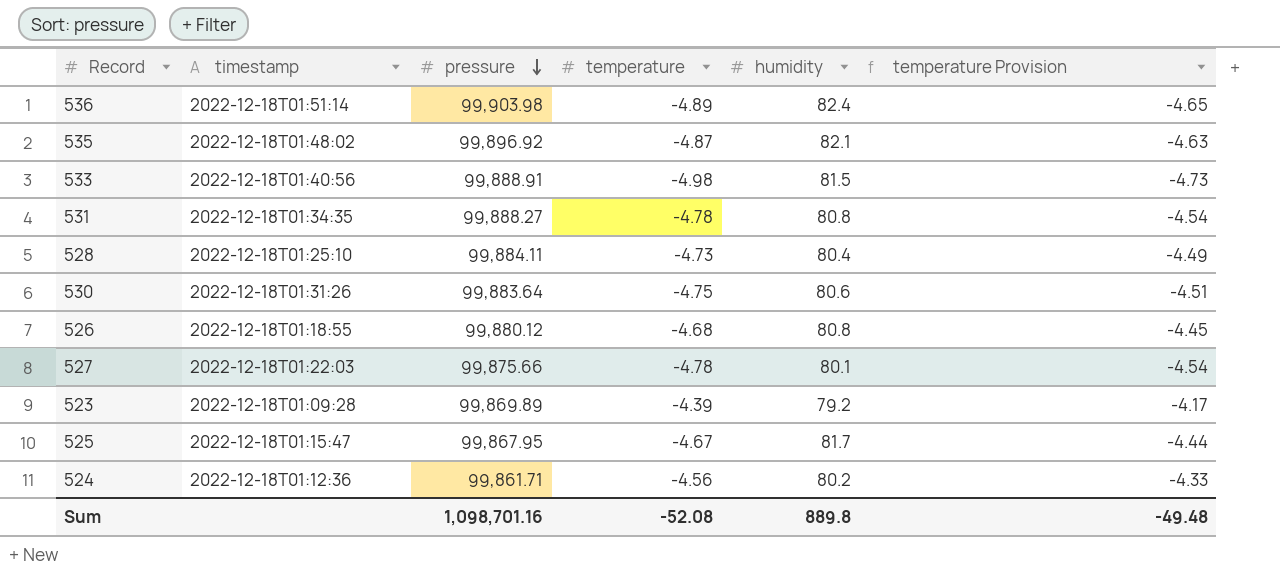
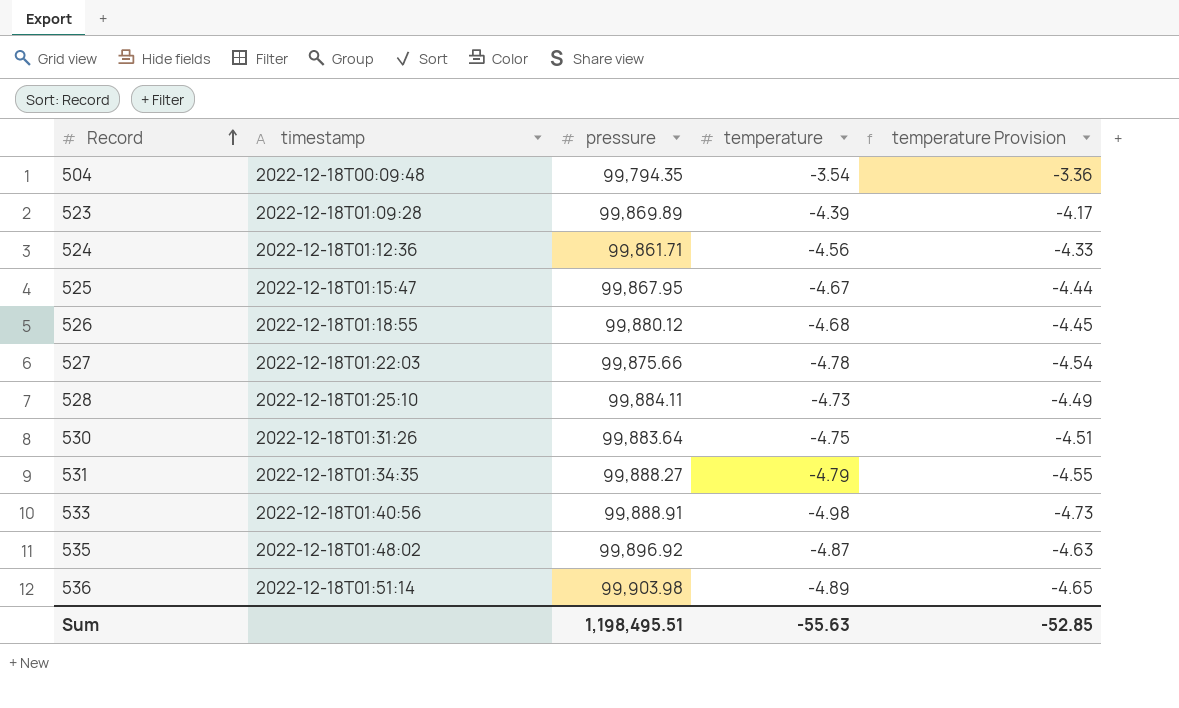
row order: pressure descending -> Record ascending
column humidity | position: 5 -> none
row 504: none -> 2022-12-18T00:09:48 | 99,794.35 | -3.54 | -3.36
531 | temperature: -4.78 -> -4.79
531 | temperature Provision: -4.54 -> -4.55
Sum | pressure: 1,098,701.16 -> 1,198,495.51
Sum | temperature: -52.08 -> -55.63
Sum | temperature Provision: -49.48 -> -52.85

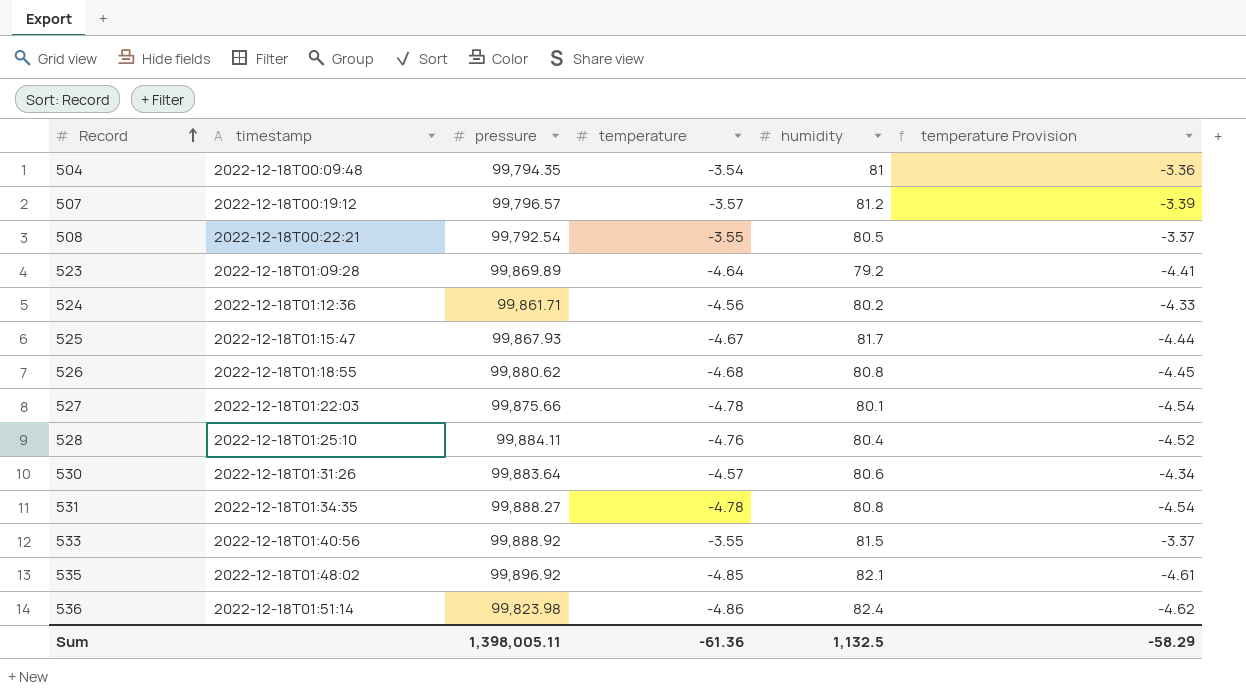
column humidity | position: none -> 5
row 507: none -> 2022-12-18T00:19:12 | 99,796.57 | -3.57 | 81.2 | -3.39
row 508: none -> 2022-12-18T00:22:21 | 99,792.54 | -3.55 | 80.5 | -3.37
523 | temperature: -4.39 -> -4.64
523 | temperature Provision: -4.17 -> -4.41
525 | pressure: 99,867.95 -> 99,867.93
526 | pressure: 99,880.12 -> 99,880.62
528 | temperature: -4.73 -> -4.76
528 | temperature Provision: -4.49 -> -4.52
530 | temperature: -4.75 -> -4.57
530 | temperature Provision: -4.51 -> -4.34
531 | temperature: -4.79 -> -4.78
531 | temperature Provision: -4.55 -> -4.54
533 | pressure: 99,888.91 -> 99,888.92
533 | temperature: -4.98 -> -3.55
533 | temperature Provision: -4.73 -> -3.37
535 | temperature: -4.87 -> -4.85
535 | temperature Provision: -4.63 -> -4.61
536 | pressure: 99,903.98 -> 99,823.98
536 | temperature: -4.89 -> -4.86
536 | temperature Provision: -4.65 -> -4.62
Sum | pressure: 1,198,495.51 -> 1,398,005.11
Sum | temperature: -55.63 -> -61.36
Sum | temperature Provision: -52.85 -> -58.29

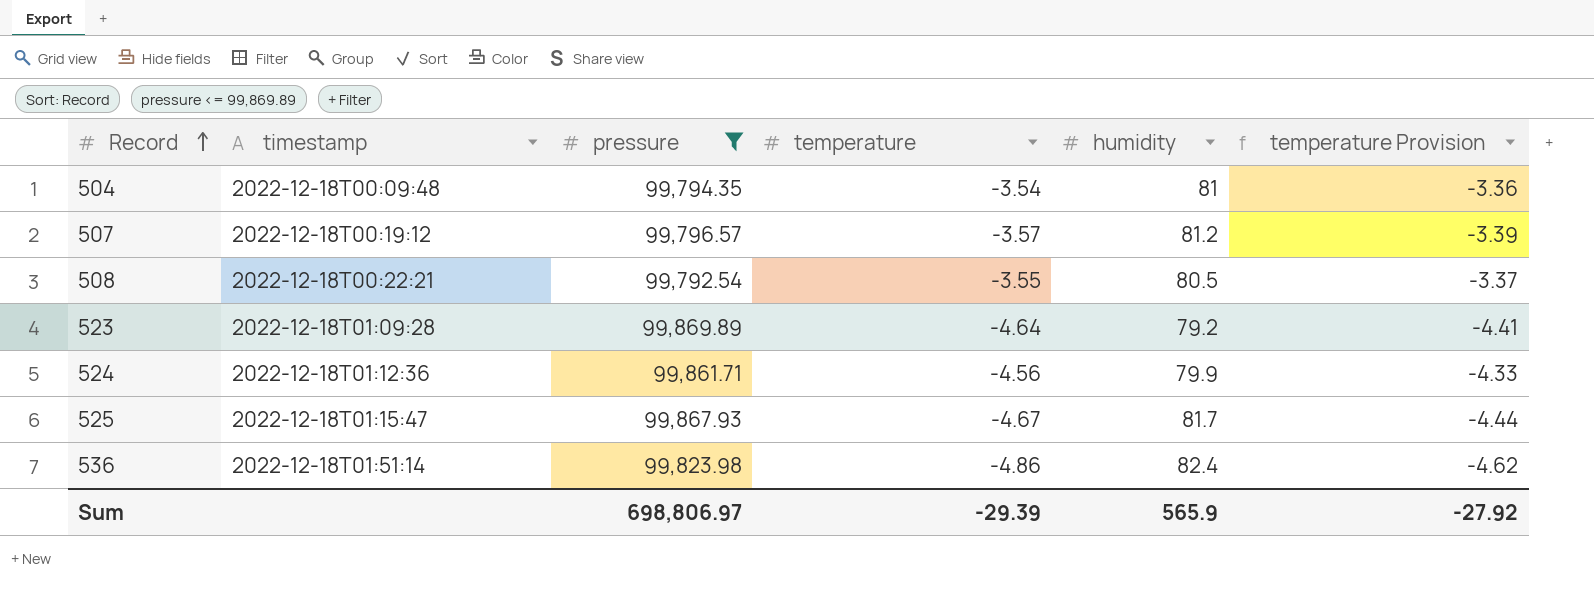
filter: none -> pressure <= 99,869.89
524 | humidity: 80.2 -> 79.9
Sum | pressure: 1,398,005.11 -> 698,806.97
Sum | temperature: -61.36 -> -29.39
Sum | humidity: 1,132.5 -> 565.9
Sum | temperature Provision: -58.29 -> -27.92

